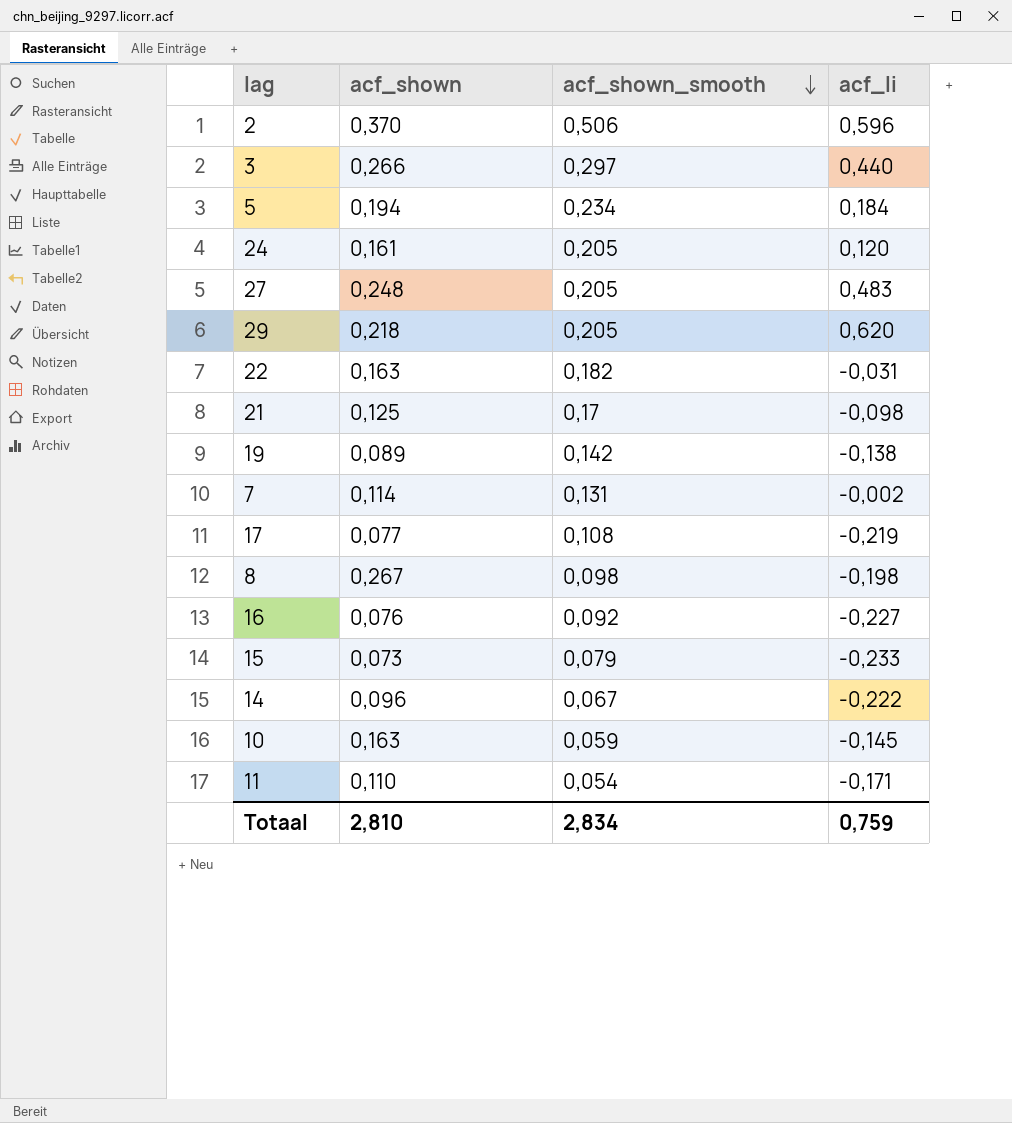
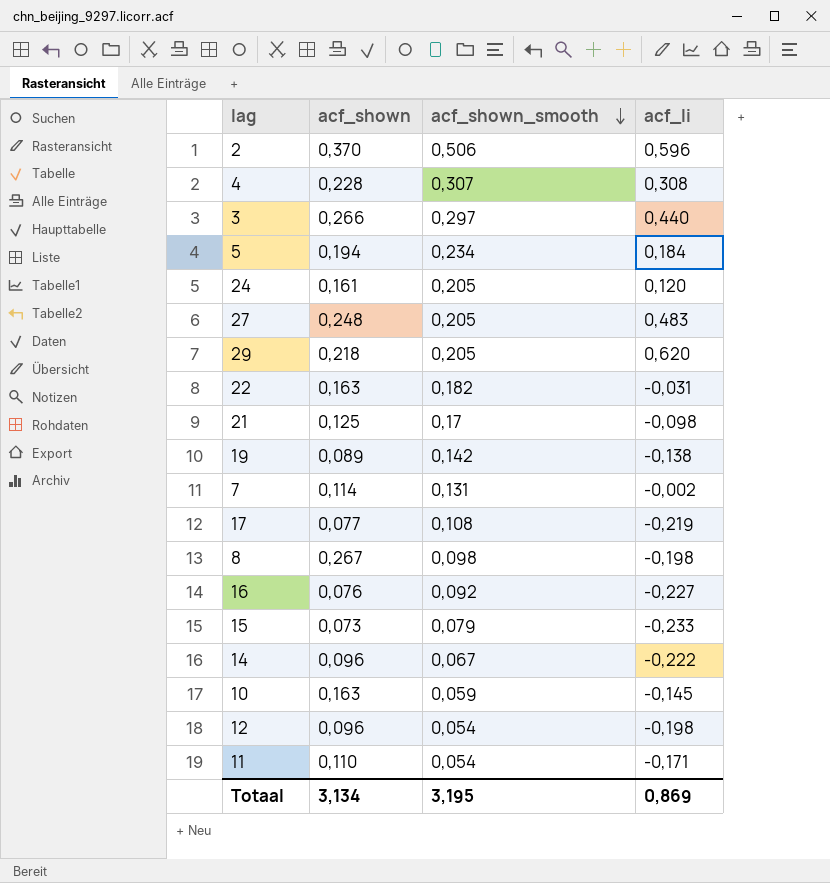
row 4: none -> 0,228 | 0,307 | 0,308
row 12: none -> 0,096 | 0,054 | -0,198
Totaal | acf_shown: 2,810 -> 3,134
Totaal | acf_shown_smooth: 2,834 -> 3,195
Totaal | acf_li: 0,759 -> 0,869

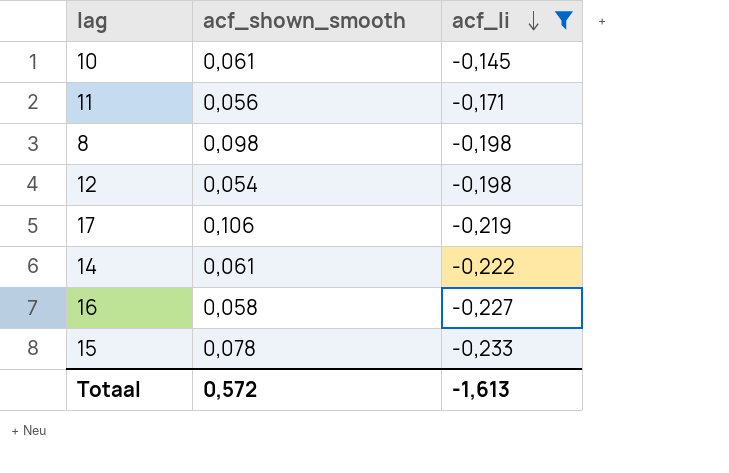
filter: none -> acf_li <= -0,145
row order: acf_shown_smooth descending -> acf_li descending
column acf_shown | position: 2 -> none
10 | acf_shown_smooth: 0,059 -> 0,061
11 | acf_shown_smooth: 0,054 -> 0,056
17 | acf_shown_smooth: 0,108 -> 0,106
14 | acf_shown_smooth: 0,067 -> 0,061
16 | acf_shown_smooth: 0,092 -> 0,058
15 | acf_shown_smooth: 0,079 -> 0,078
Totaal | acf_shown_smooth: 3,195 -> 0,572
Totaal | acf_li: 0,869 -> -1,613

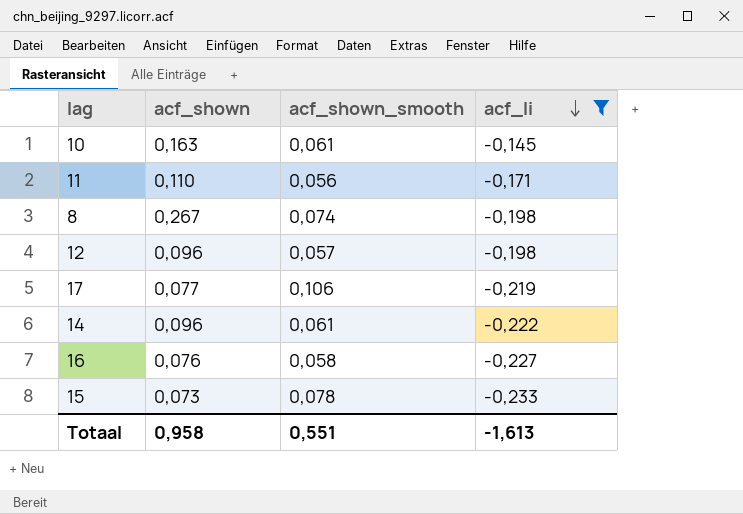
column acf_shown | position: none -> 2
8 | acf_shown_smooth: 0,098 -> 0,074
12 | acf_shown_smooth: 0,054 -> 0,057
Totaal | acf_shown_smooth: 0,572 -> 0,551

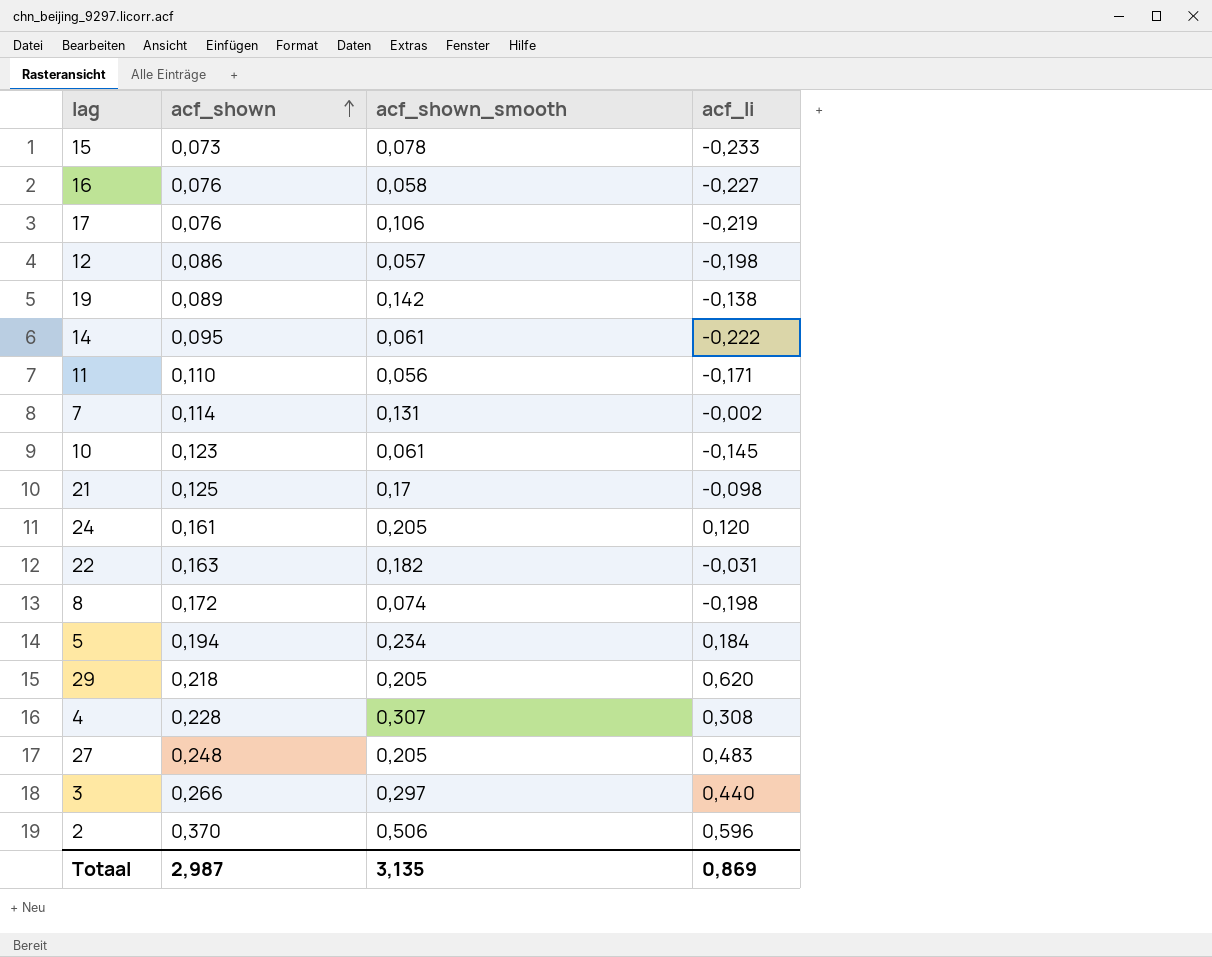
filter: acf_li <= -0,145 -> none
row order: acf_li descending -> acf_shown ascending
17 | acf_shown: 0,077 -> 0,076
12 | acf_shown: 0,096 -> 0,086
14 | acf_shown: 0,096 -> 0,095
10 | acf_shown: 0,163 -> 0,123
8 | acf_shown: 0,267 -> 0,172
Totaal | acf_shown: 0,958 -> 2,987
Totaal | acf_shown_smooth: 0,551 -> 3,135
Totaal | acf_li: -1,613 -> 0,869

